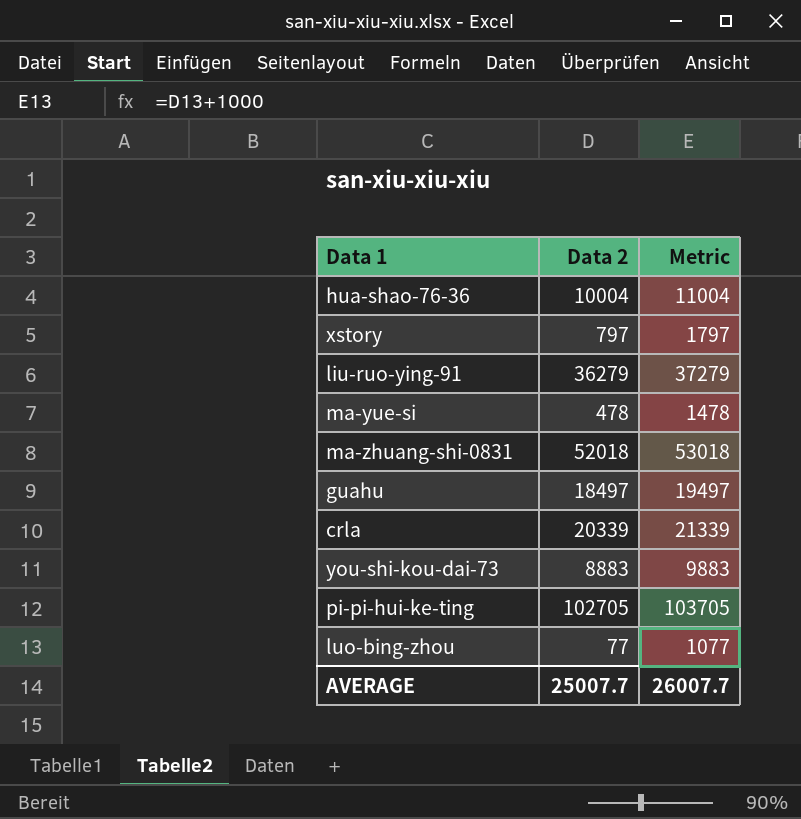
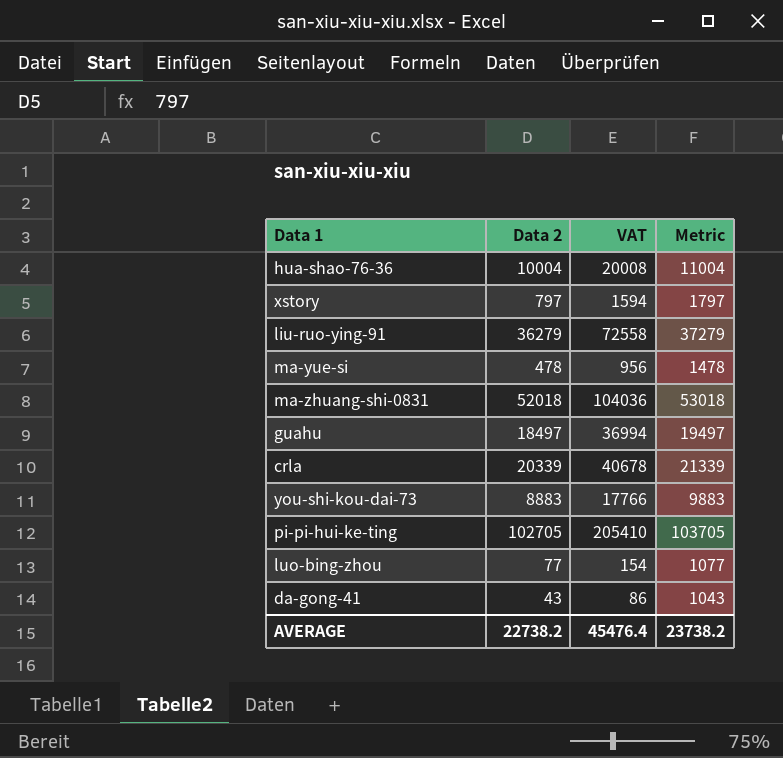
column VAT | formula: none -> [Data 2] * 2
row da-gong-41: none -> 43 | 86 | 1043
AVERAGE | Data 2: 25007.7 -> 22738.2
AVERAGE | Metric: 26007.7 -> 23738.2

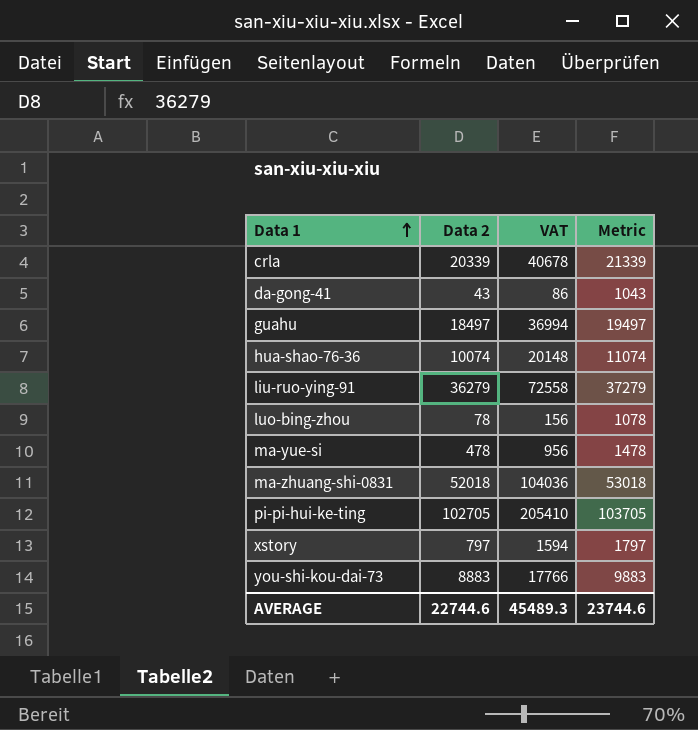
row order: none -> Data 1 ascending
hua-shao-76-36 | Data 2: 10004 -> 10074
hua-shao-76-36 | VAT: 20008 -> 20148
hua-shao-76-36 | Metric: 11004 -> 11074
luo-bing-zhou | Data 2: 77 -> 78
luo-bing-zhou | VAT: 154 -> 156
luo-bing-zhou | Metric: 1077 -> 1078
AVERAGE | Data 2: 22738.2 -> 22744.6
AVERAGE | VAT: 45476.4 -> 45489.3
AVERAGE | Metric: 23738.2 -> 23744.6

